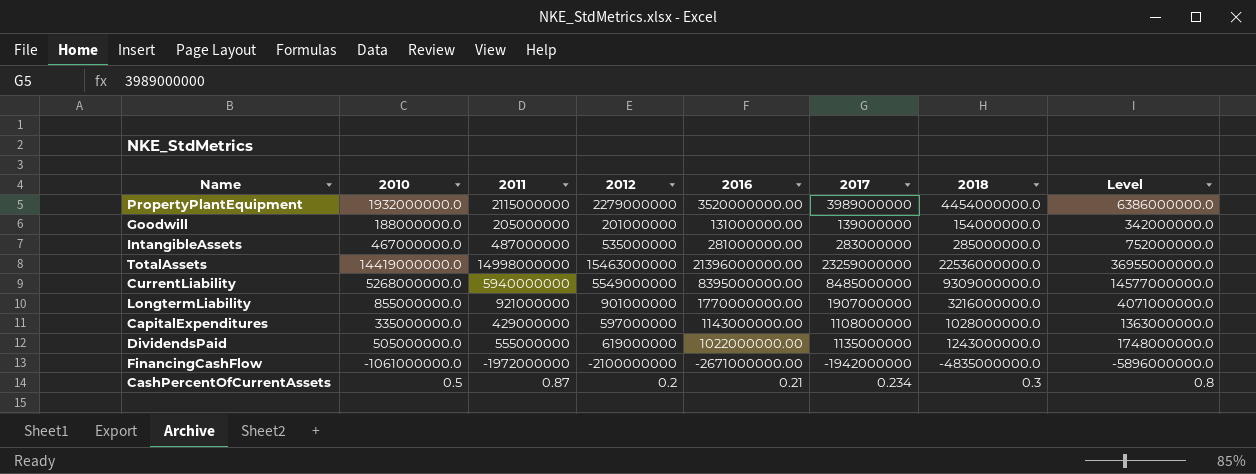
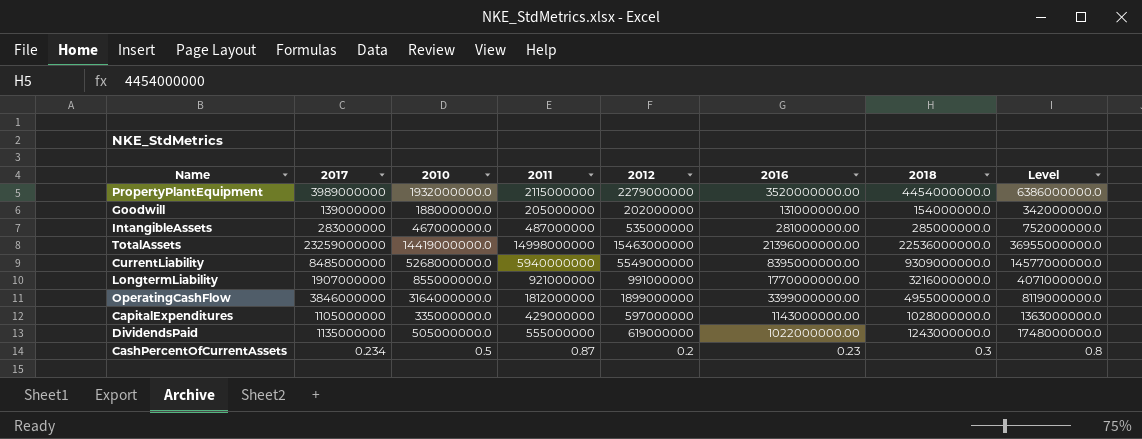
column 2017 | position: 6 -> 2
row FinancingCashFlow: -1061000000.0 | -1972000000 | -2100000000 | -2671000000.00 | -1942000000 | -4835000000.0 | -5896000000.0 -> none
Goodwill | 2012: 201000000 -> 202000000
LongtermLiability | 2012: 901000000 -> 991000000
row OperatingCashFlow: none -> 3846000000 | 3164000000.0 | 1812000000 | 1899000000 | 3399000000.00 | 4955000000.0 | 8119000000.0
CapitalExpenditures | 2017: 1108000000 -> 1105000000
CashPercentOfCurrentAssets | 2016: 0.21 -> 0.23

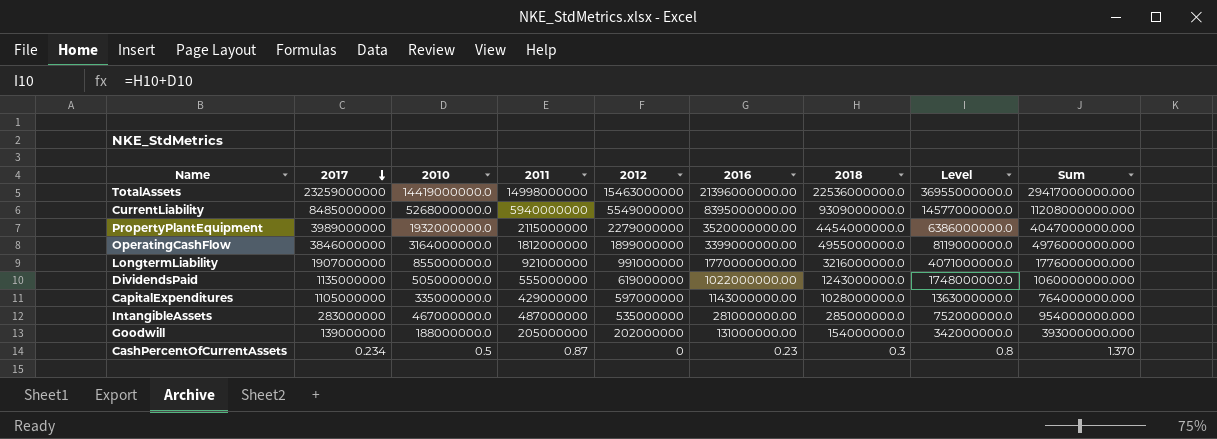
row order: none -> 2017 descending
column Sum | formula: none -> [2010] + [2011]
CashPercentOfCurrentAssets | 2012: 0.2 -> 0

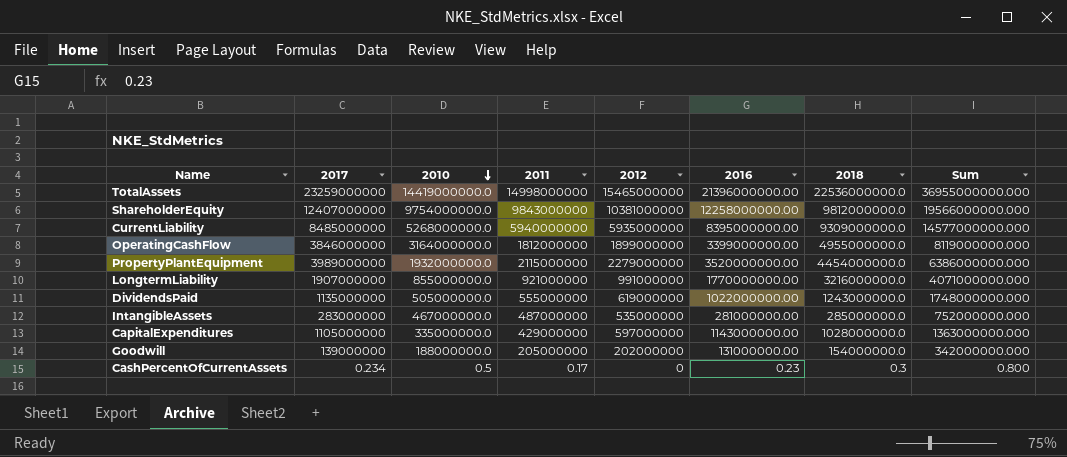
row order: 2017 descending -> 2010 descending
column Level | formula: [2010] + [2018] -> none
column Sum | formula: [2010] + [2011] -> [2010] + [2018]
TotalAssets | 2012: 15463000000 -> 15465000000
row ShareholderEquity: none -> 12407000000 | 9754000000.0 | 9843000000 | 10381000000 | 12258000000.00 | 9812000000.0 | 19566000000.000
CurrentLiability | 2012: 5549000000 -> 5935000000
CashPercentOfCurrentAssets | 2011: 0.87 -> 0.17

